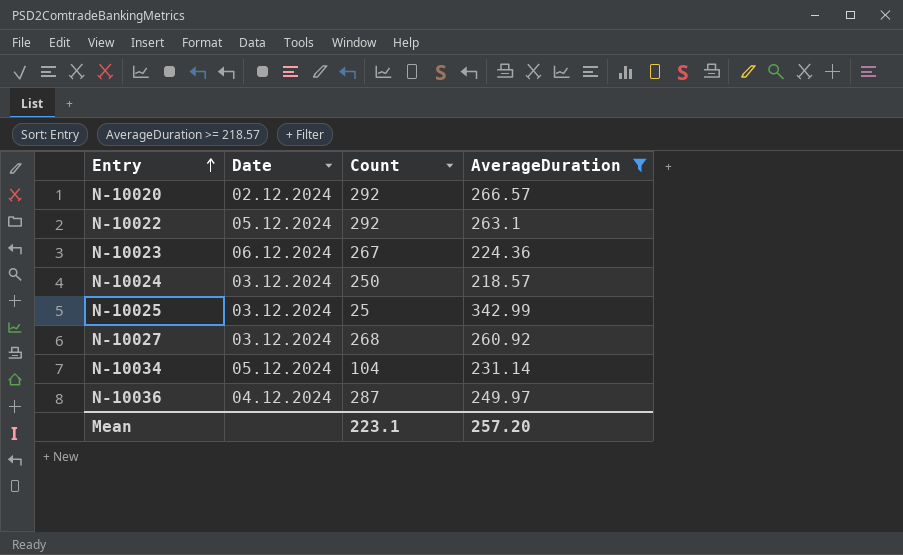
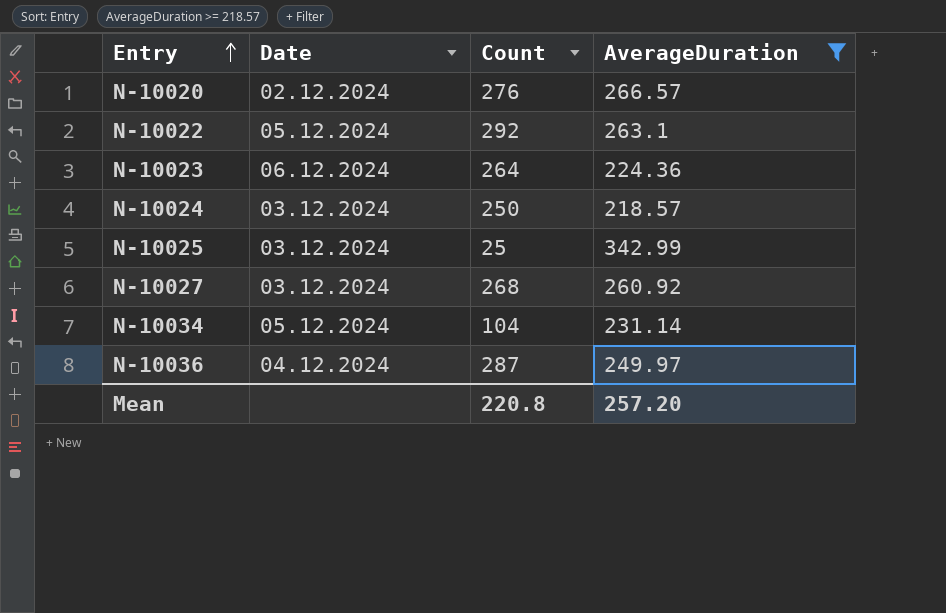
N-10020 | Count: 292 -> 276
N-10023 | Count: 267 -> 264
Mean | Count: 223.1 -> 220.8

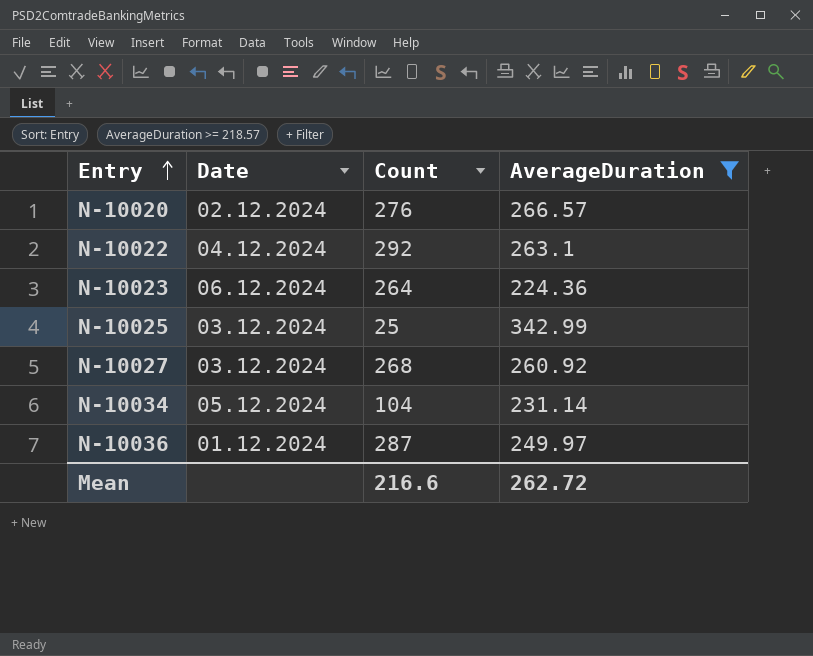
row N-10024: 03.12.2024 | 250 | 218.57 -> none
N-10022 | Date: 05.12.2024 -> 04.12.2024
N-10036 | Date: 04.12.2024 -> 01.12.2024
Mean | Count: 220.8 -> 216.6
Mean | AverageDuration: 257.20 -> 262.72

